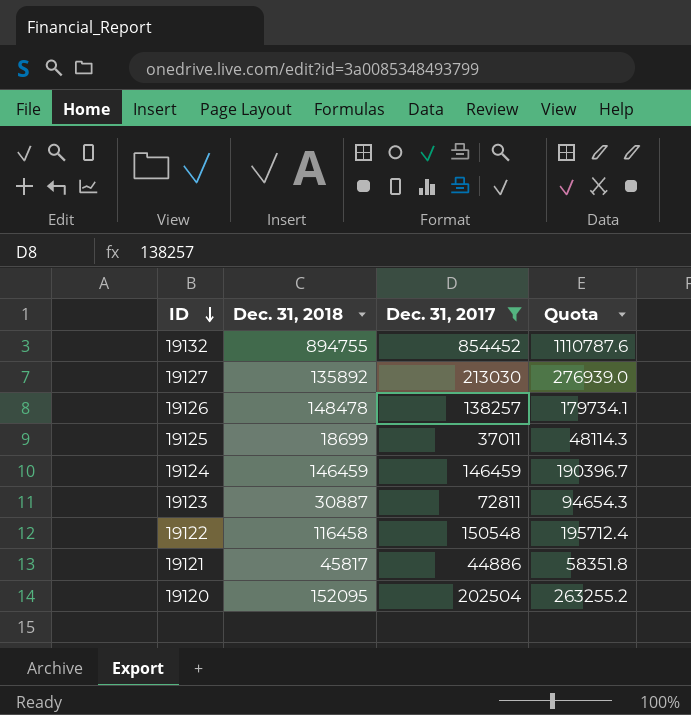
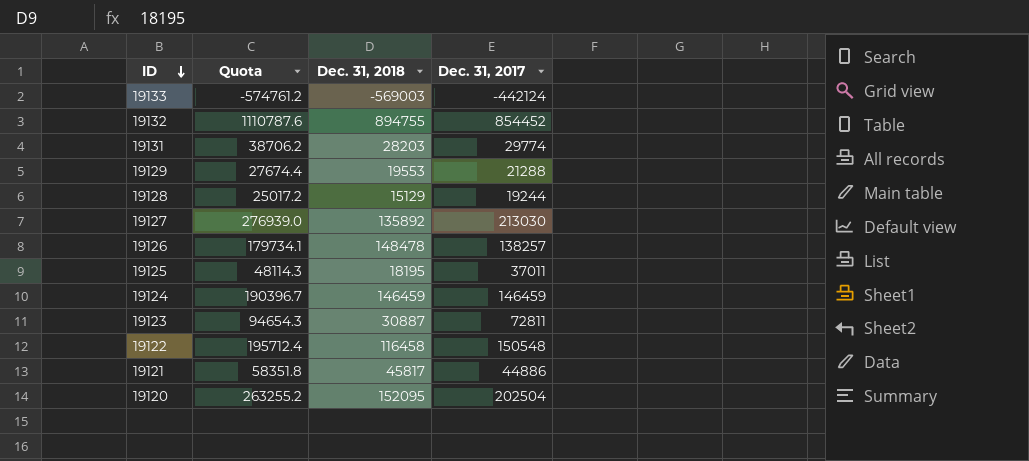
filter: Dec. 31, 2017 >= 37011 -> none
column Quota | position: 4 -> 2
19125 | Dec. 31, 2018: 18699 -> 18195

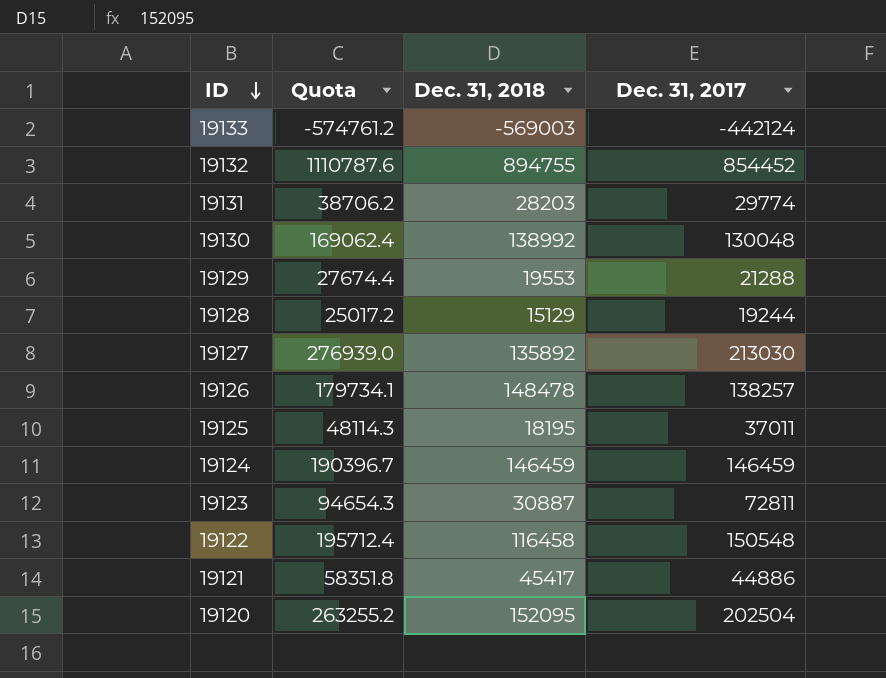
row 19130: none -> 169062.4 | 138992 | 130048
19121 | Dec. 31, 2018: 45817 -> 45417

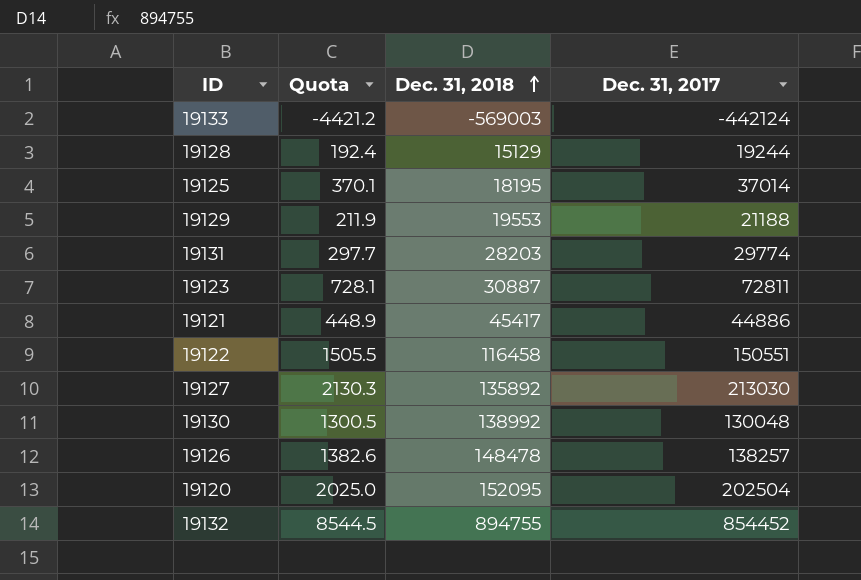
row order: ID descending -> Dec. 31, 2018 ascending
column Quota | formula: [Dec. 31, 2017] * 1.3 -> [Dec. 31, 2017] * 0.01
row 19124: 190396.7 | 146459 | 146459 -> none
19125 | Dec. 31, 2017: 37011 -> 37014
19129 | Dec. 31, 2017: 21288 -> 21188
19122 | Dec. 31, 2017: 150548 -> 150551

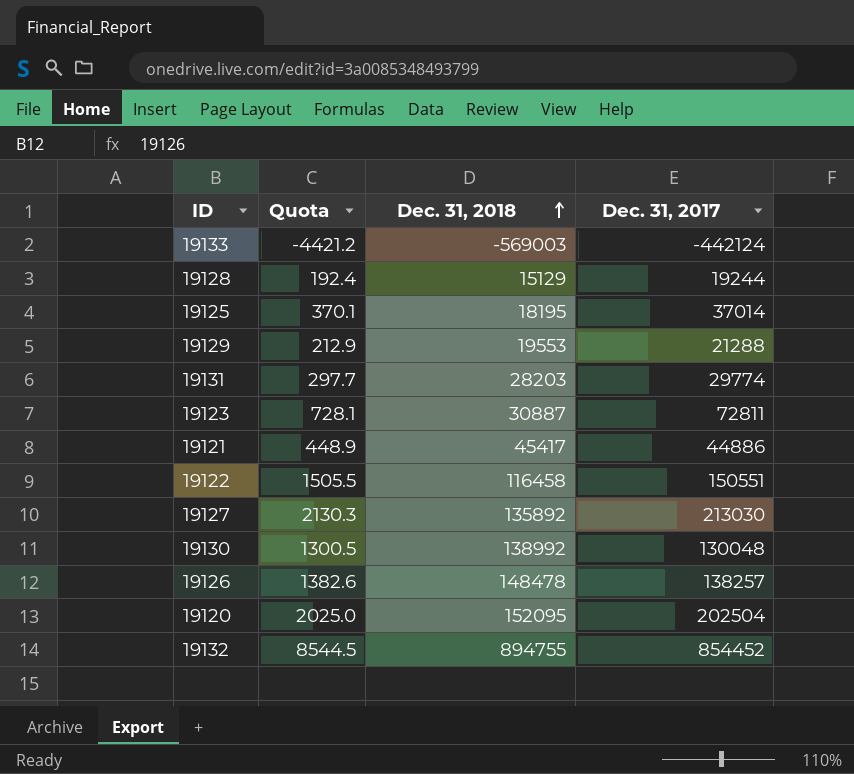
19129 | Quota: 211.9 -> 212.9
19129 | Dec. 31, 2017: 21188 -> 21288

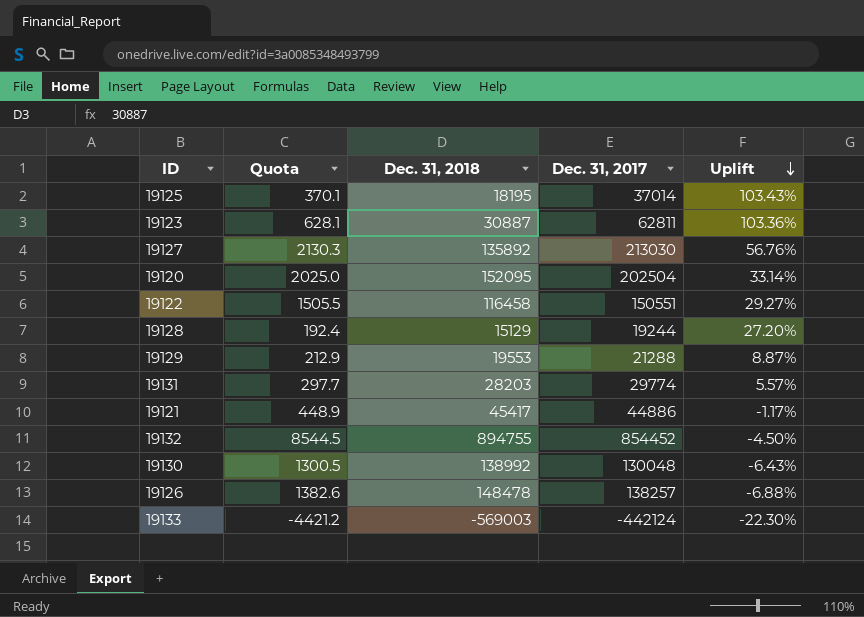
row order: Dec. 31, 2018 ascending -> Uplift descending
column Uplift | formula: none -> ([Dec. 31, 2017] - [Dec. 31, 2018]) / [Dec. 31, 2018]
19123 | Quota: 728.1 -> 628.1
19123 | Dec. 31, 2017: 72811 -> 62811

